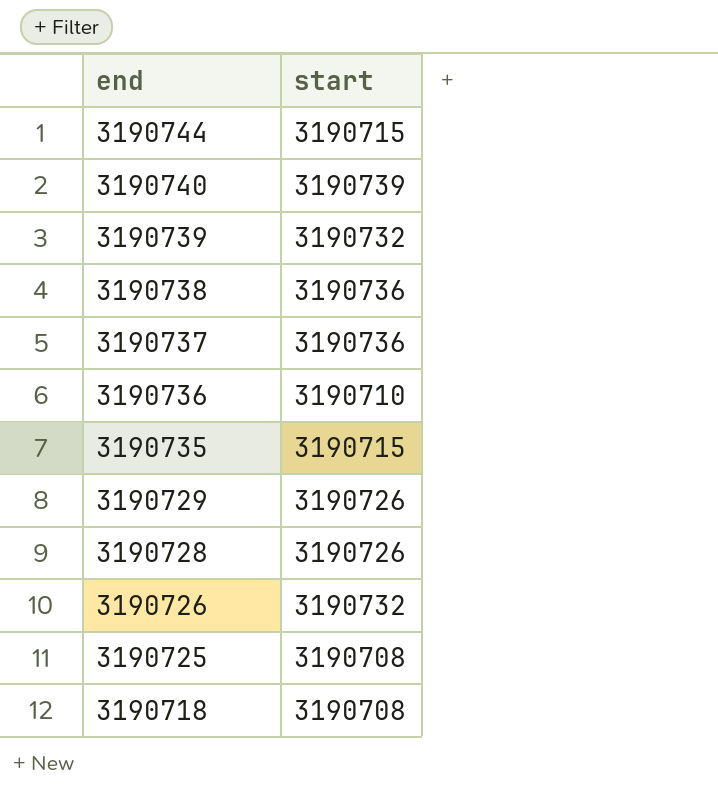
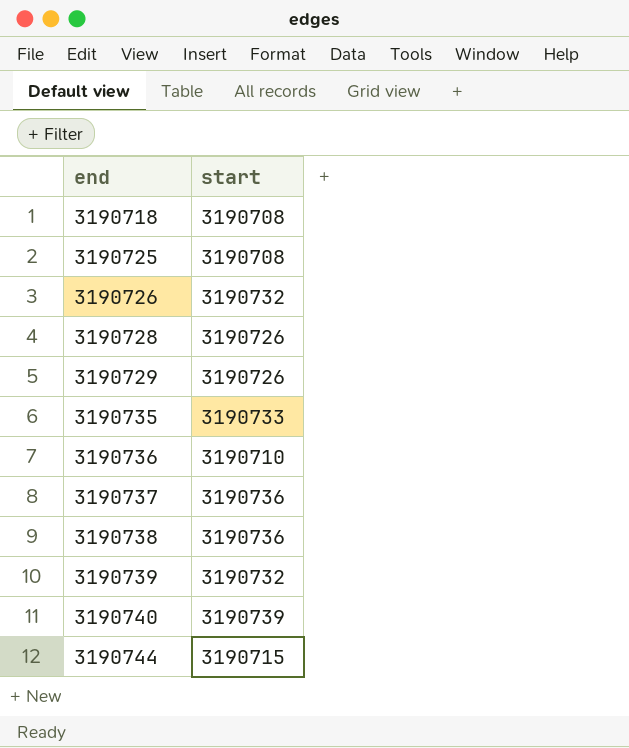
row order: end descending -> end ascending
3190735 | start: 3190715 -> 3190733

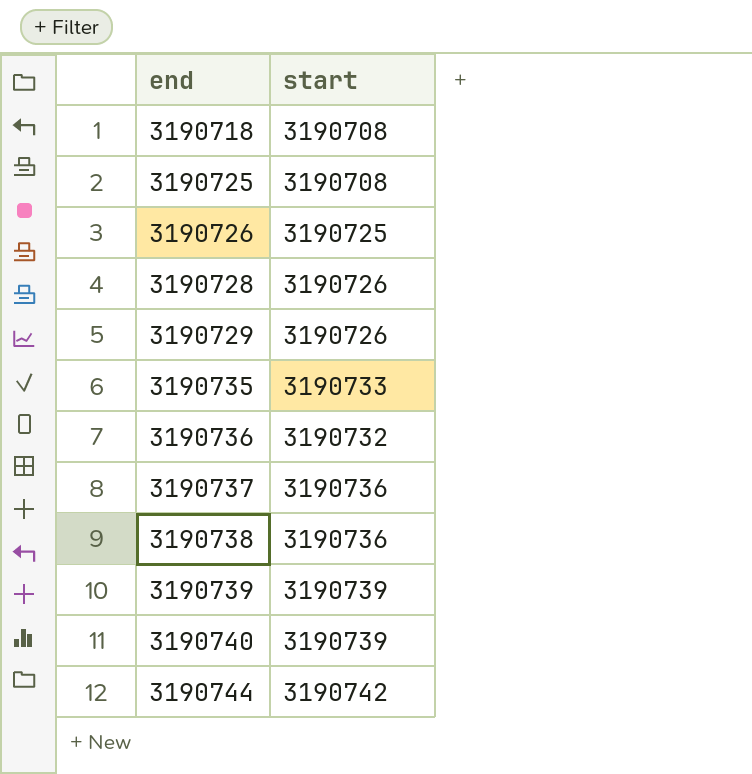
3190726 | start: 3190732 -> 3190725
3190736 | start: 3190710 -> 3190732
3190739 | start: 3190732 -> 3190739
3190744 | start: 3190715 -> 3190742

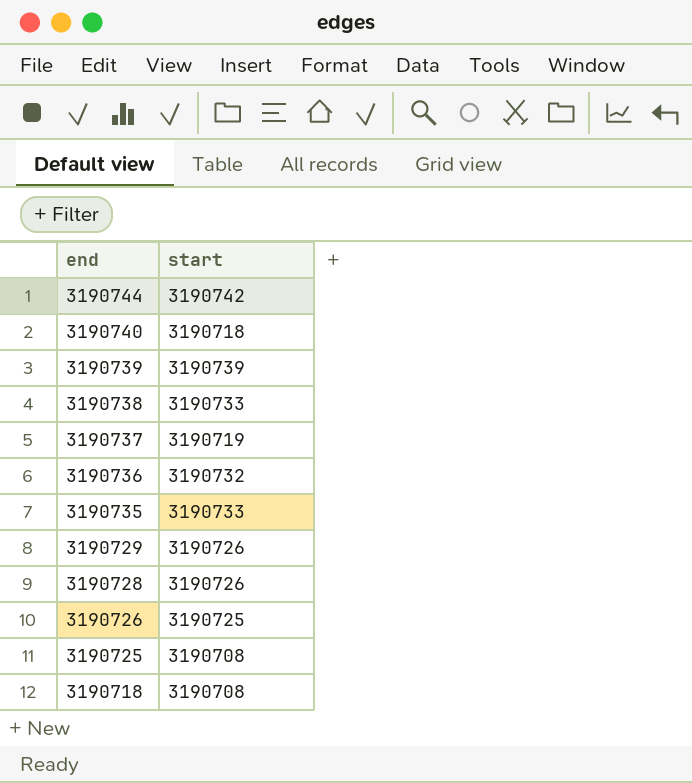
row order: end ascending -> end descending
3190740 | start: 3190739 -> 3190718
3190738 | start: 3190736 -> 3190733
3190737 | start: 3190736 -> 3190719

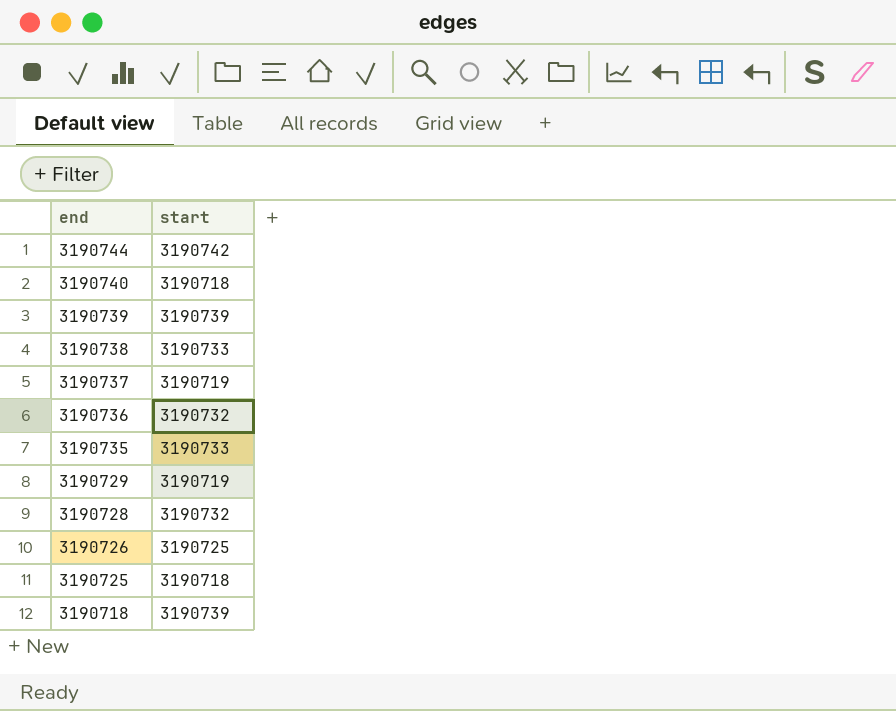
3190729 | start: 3190726 -> 3190719
3190728 | start: 3190726 -> 3190732
3190725 | start: 3190708 -> 3190718
3190718 | start: 3190708 -> 3190739

